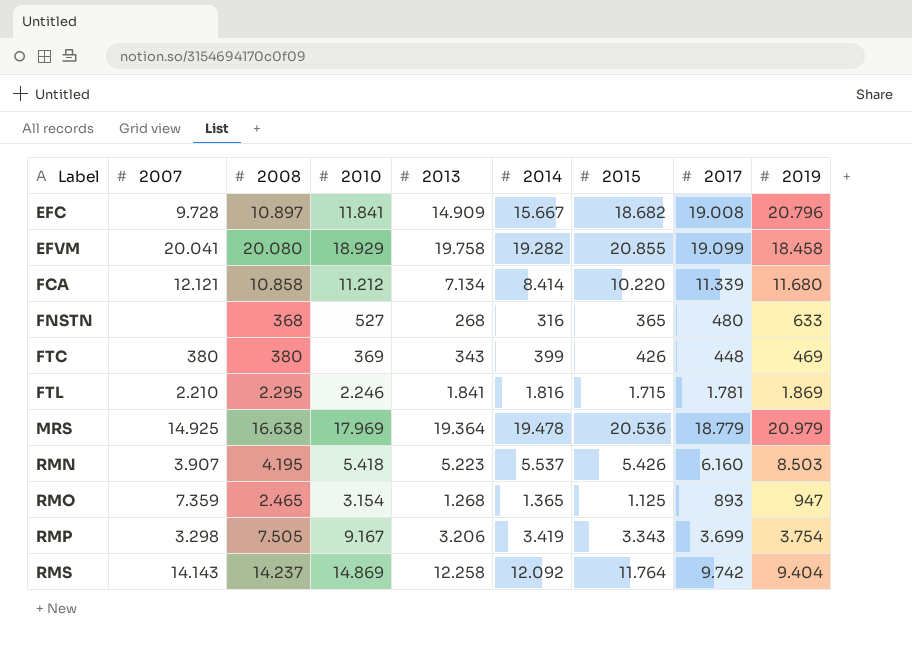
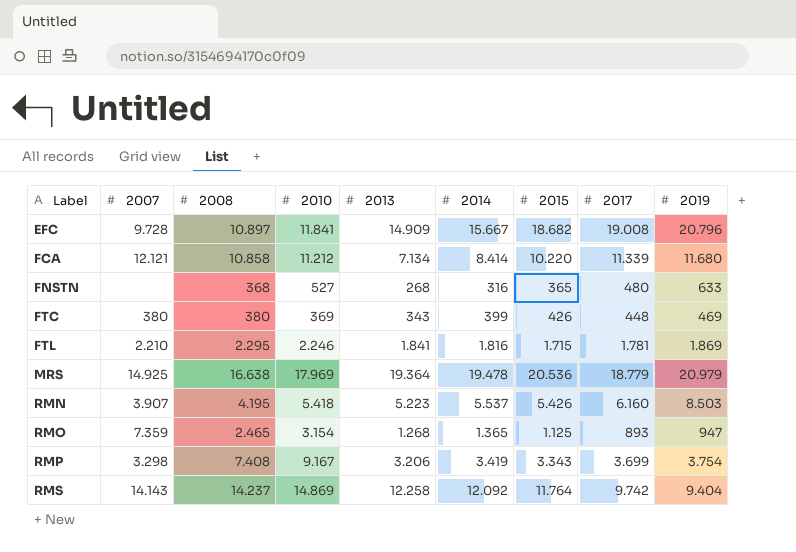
row EFVM: 20.041 | 20.080 | 18.929 | 19.758 | 19.282 | 20.855 | 19.099 | 18.458 -> none
RMP | 2008: 7.505 -> 7.408

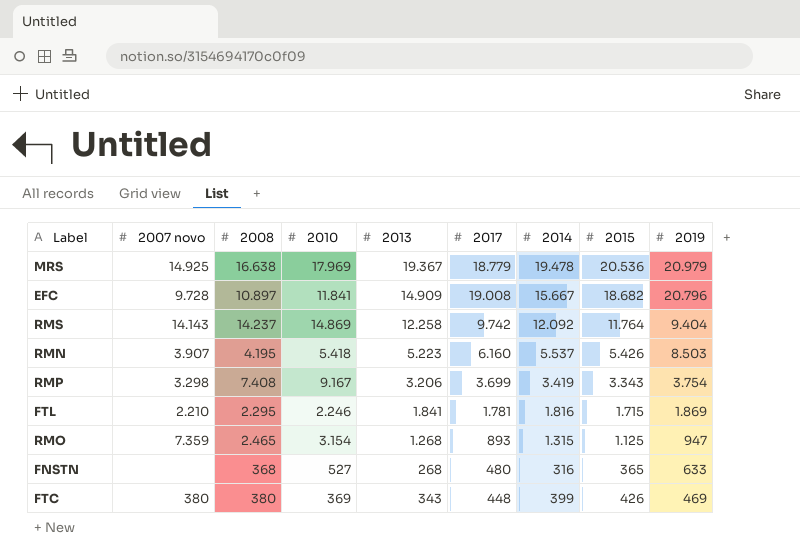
row order: Label ascending -> 2019 descending
column name: 2007 -> 2007 novo
column 2017 | position: 8 -> 6
row FCA: 12.121 | 10.858 | 11.212 | 7.134 | 8.414 | 10.220 | 11.339 | 11.680 -> none
MRS | 2013: 19.364 -> 19.367
RMO | 2014: 1.365 -> 1.315

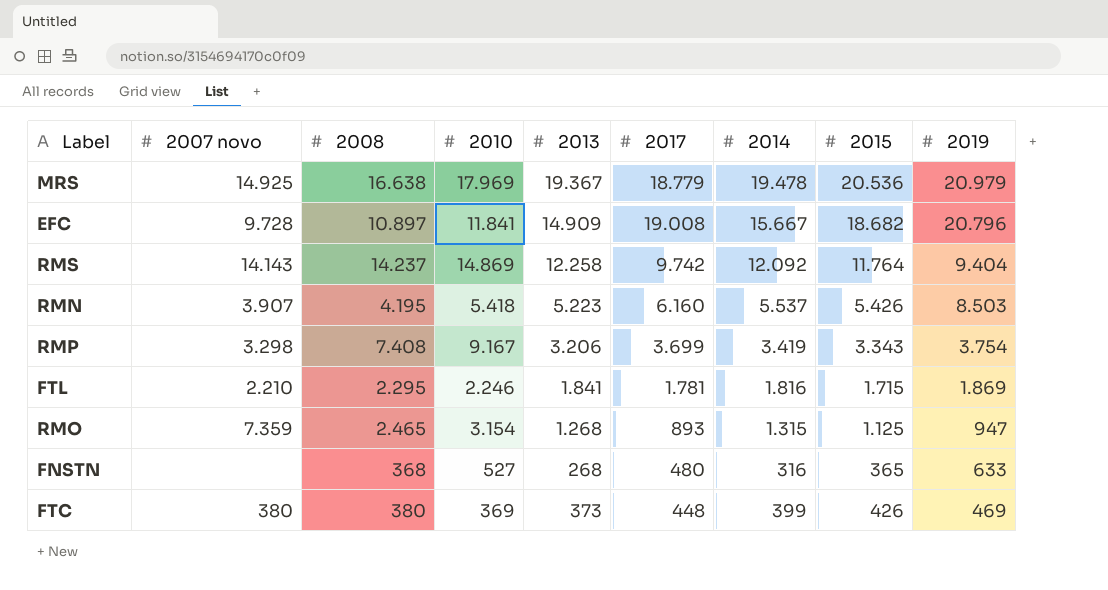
FTC | 2013: 343 -> 373

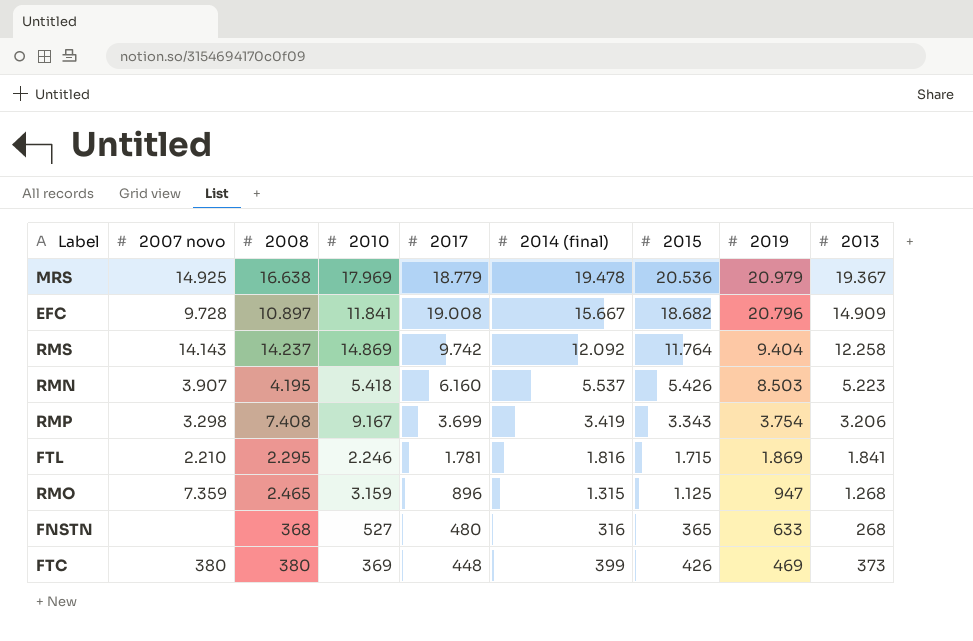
column name: 2014 -> 2014 (final)
column 2013 | position: 5 -> 9
RMO | 2010: 3.154 -> 3.159
RMO | 2017: 893 -> 896

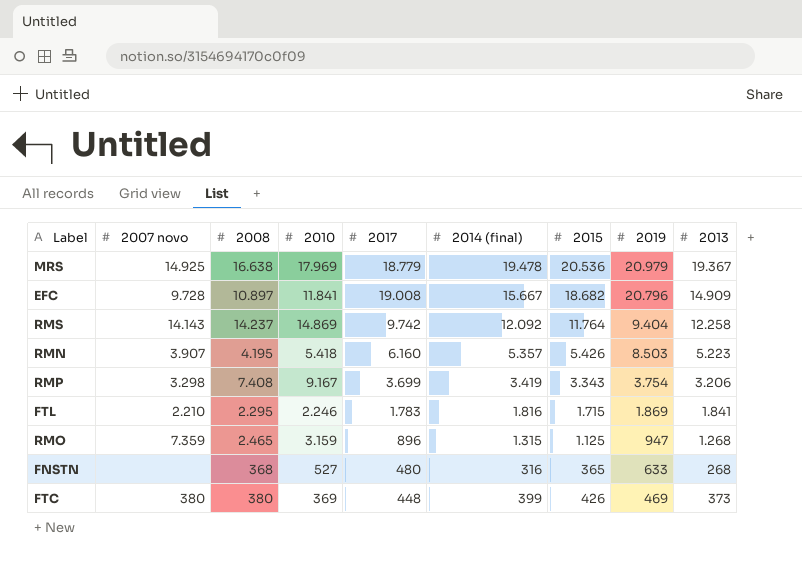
RMN | 2014 (final): 5.537 -> 5.357
FTL | 2017: 1.781 -> 1.783

